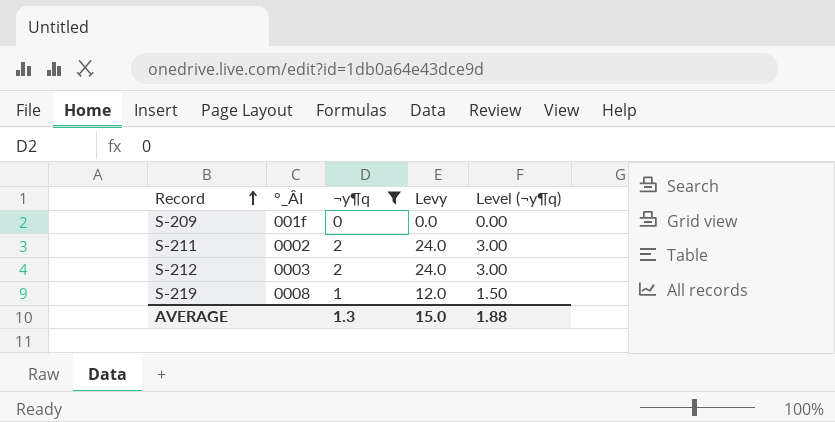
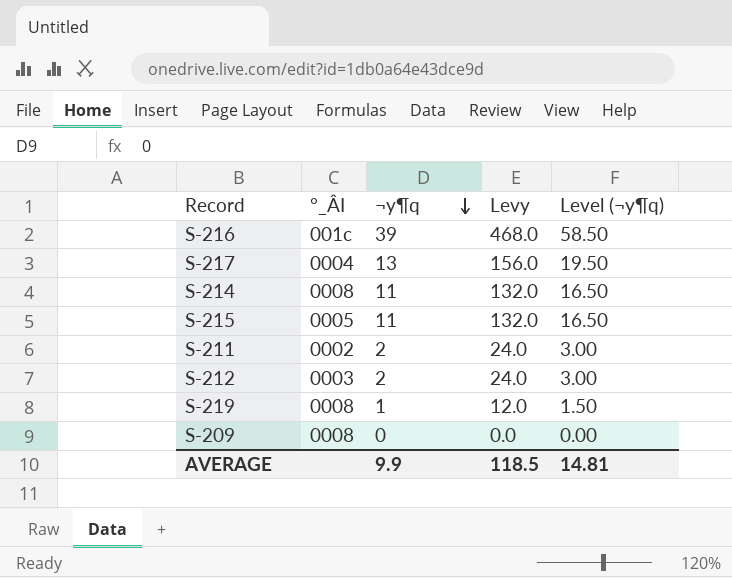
filter: ¬y¶q <= 2 -> none
row order: Record ascending -> ¬y¶q descending
S-209 | °_ÂI: 001f -> 0008
AVERAGE | ¬y¶q: 1.3 -> 9.9
AVERAGE | Levy: 15.0 -> 118.5
AVERAGE | Level (¬y¶q): 1.88 -> 14.81

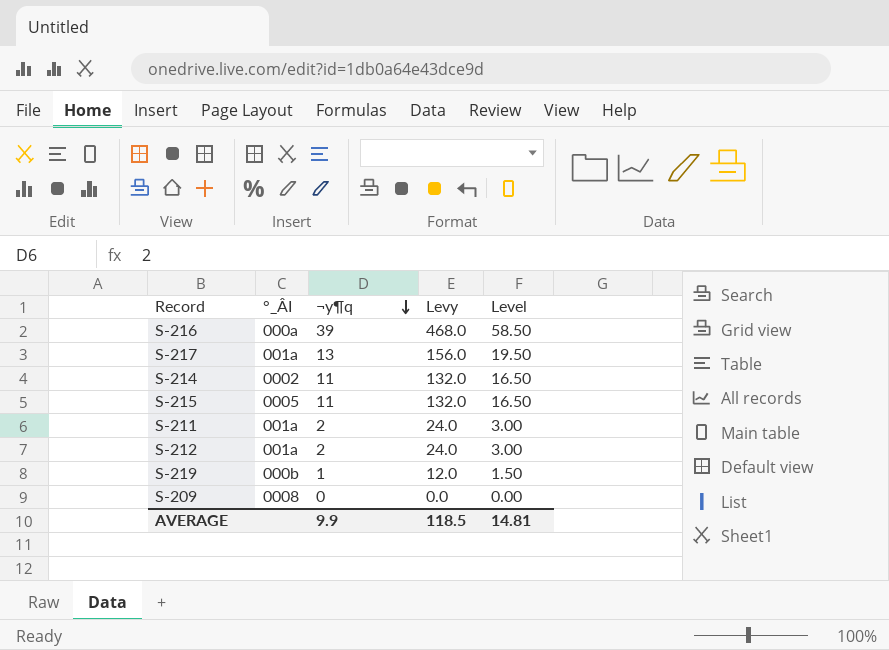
column name: Level (¬y¶q) -> Level
S-216 | °_ÂI: 001c -> 000a
S-217 | °_ÂI: 0004 -> 001a
S-214 | °_ÂI: 0008 -> 0002
S-211 | °_ÂI: 0002 -> 001a
S-212 | °_ÂI: 0003 -> 001a
S-219 | °_ÂI: 0008 -> 000b

